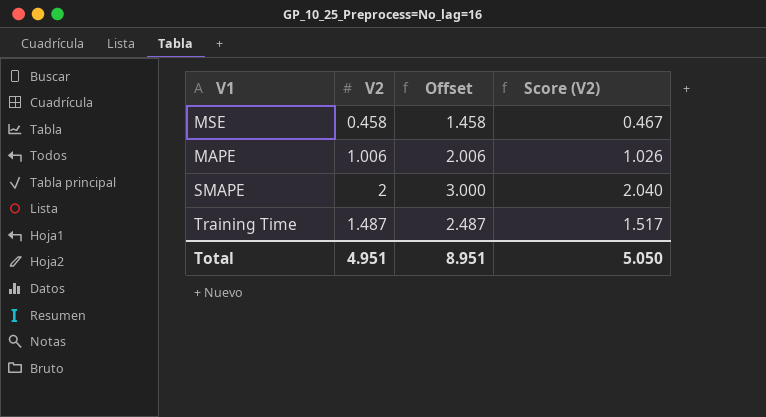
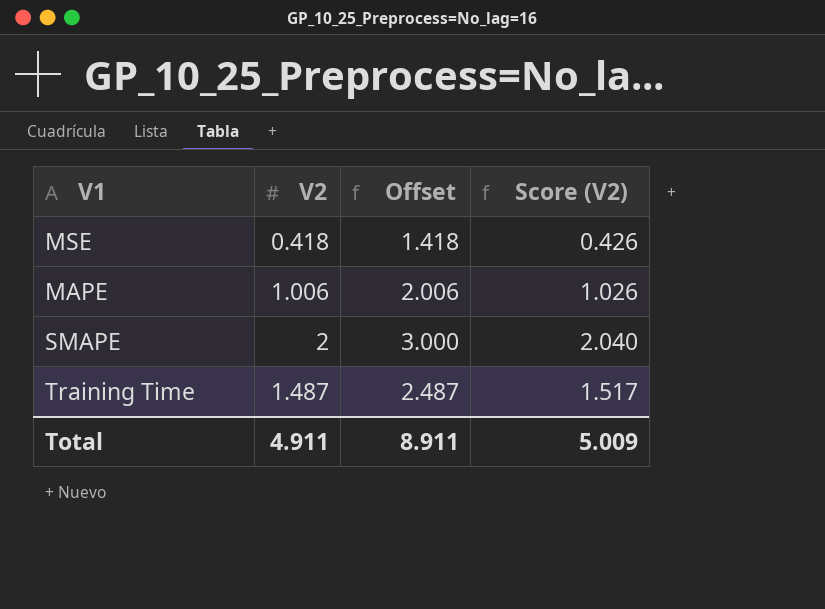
MSE | V2: 0.458 -> 0.418
MSE | Offset: 1.458 -> 1.418
MSE | Score (V2): 0.467 -> 0.426
Total | V2: 4.951 -> 4.911
Total | Offset: 8.951 -> 8.911
Total | Score (V2): 5.050 -> 5.009

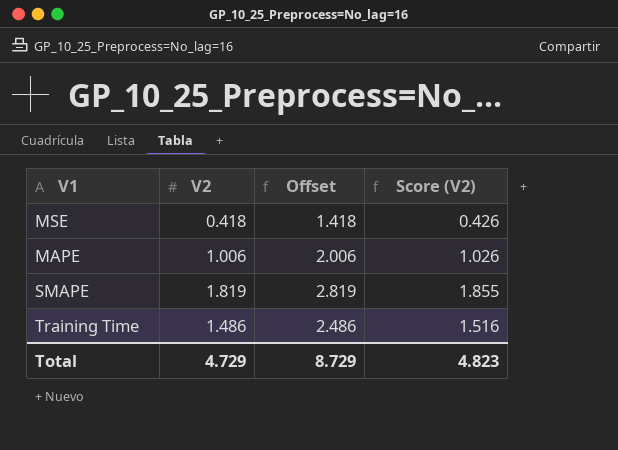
SMAPE | V2: 2 -> 1.819
SMAPE | Offset: 3.000 -> 2.819
SMAPE | Score (V2): 2.040 -> 1.855
Training Time | V2: 1.487 -> 1.486
Training Time | Offset: 2.487 -> 2.486
Training Time | Score (V2): 1.517 -> 1.516
Total | V2: 4.911 -> 4.729
Total | Offset: 8.911 -> 8.729
Total | Score (V2): 5.009 -> 4.823

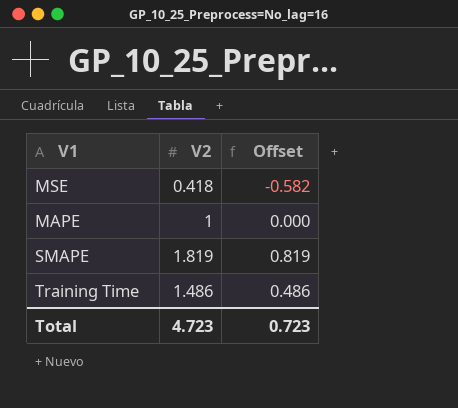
column Score (V2) | formula: [V2] * 1.02 -> none
column Offset | formula: [V2] + 1 -> [V2] - 1
MAPE | V2: 1.006 -> 1
Total | V2: 4.729 -> 4.723
Total | Offset: 8.729 -> 0.723

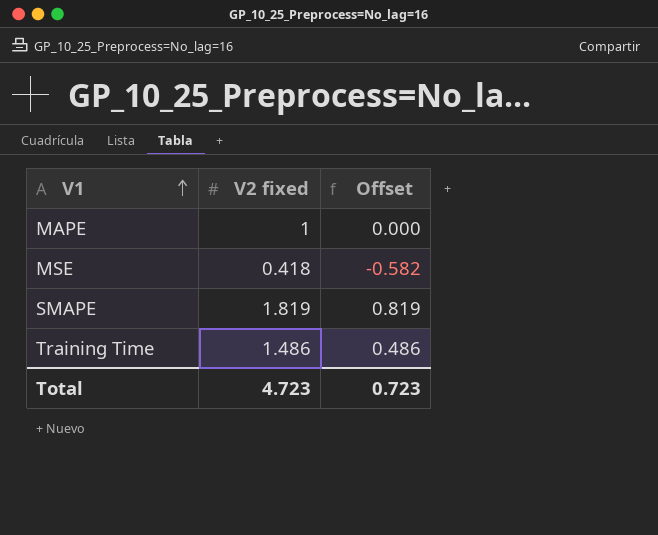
row order: none -> V1 ascending
column name: V2 -> V2 fixed

